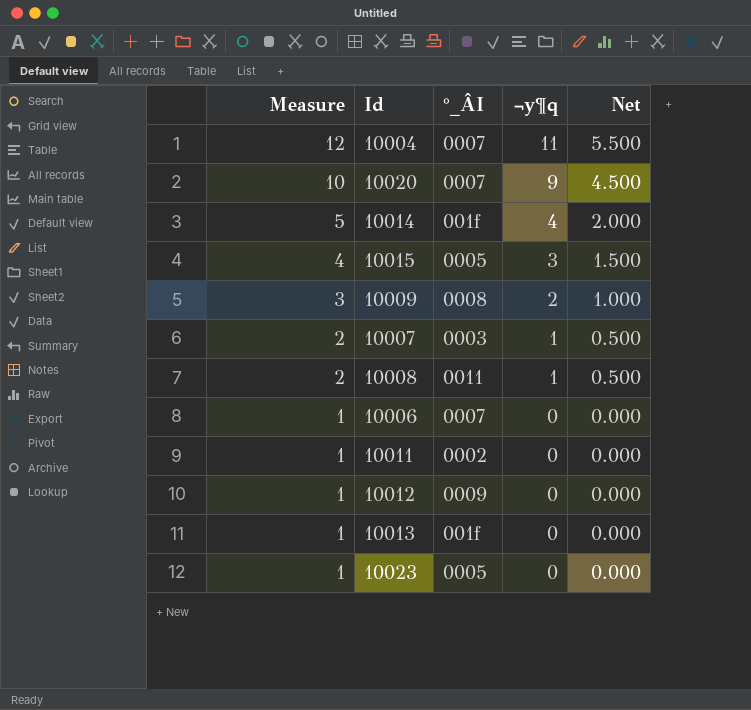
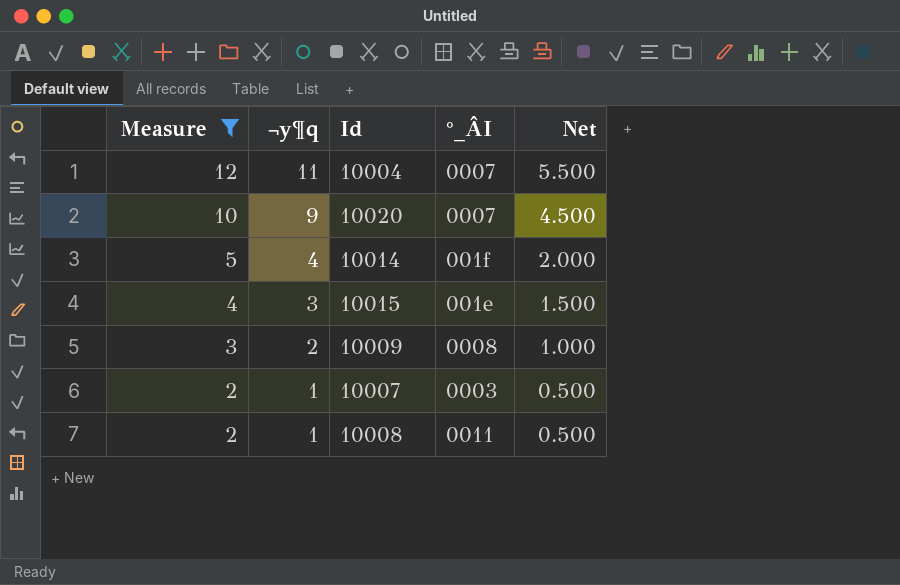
filter: none -> Measure != 1
column ¬y¶q | position: 4 -> 2
10015 | °_ÂI: 0005 -> 001e

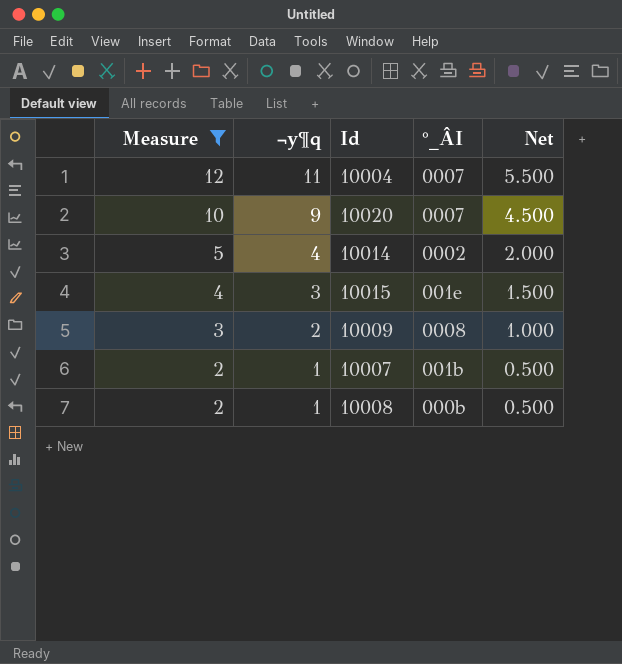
10014 | °_ÂI: 001f -> 0002
10007 | °_ÂI: 0003 -> 001b
10008 | °_ÂI: 0011 -> 000b

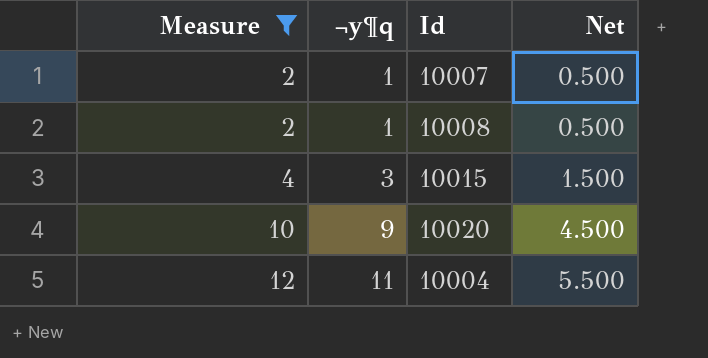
row order: Measure descending -> Measure ascending
column °_ÂI | position: 4 -> none
row 10014: 5 | 4 | 0002 | 2.000 -> none
row 10009: 3 | 2 | 0008 | 1.000 -> none

